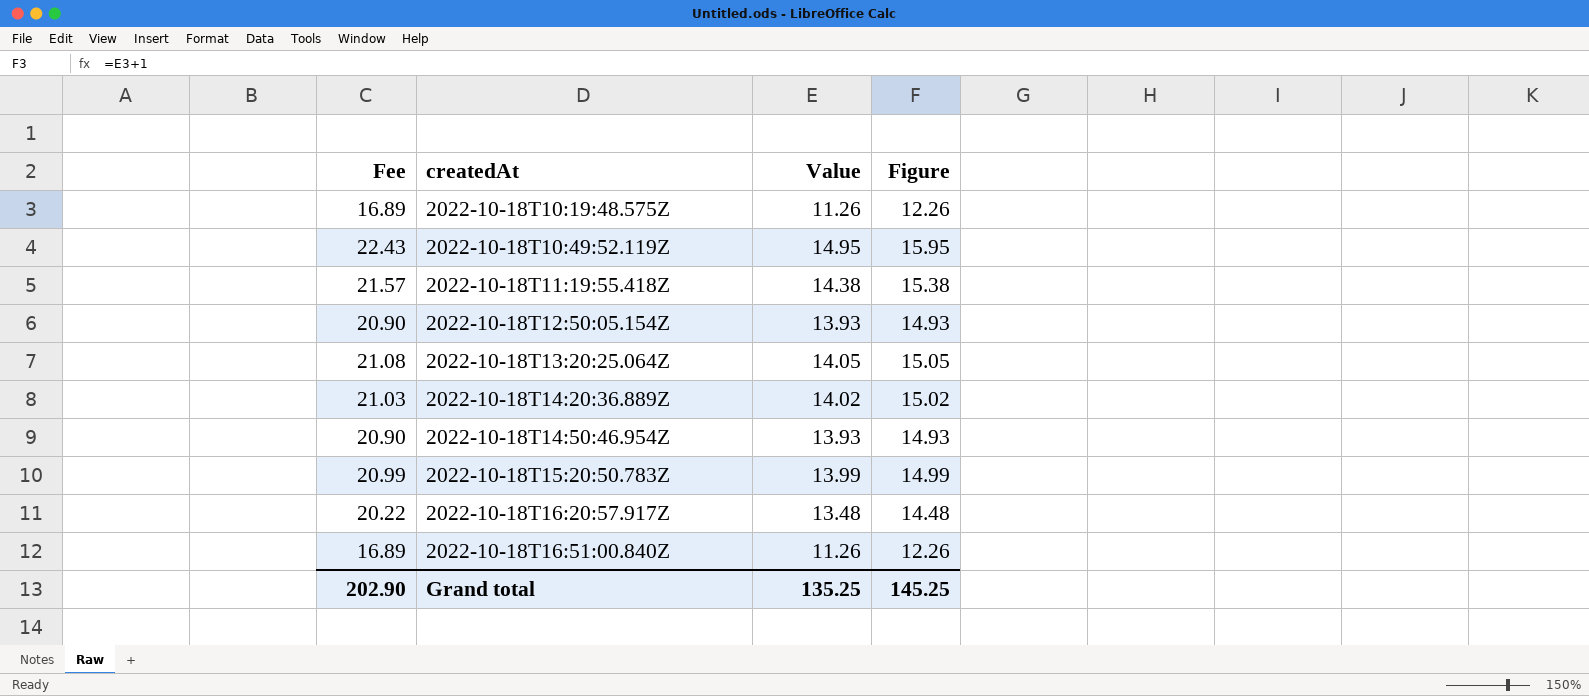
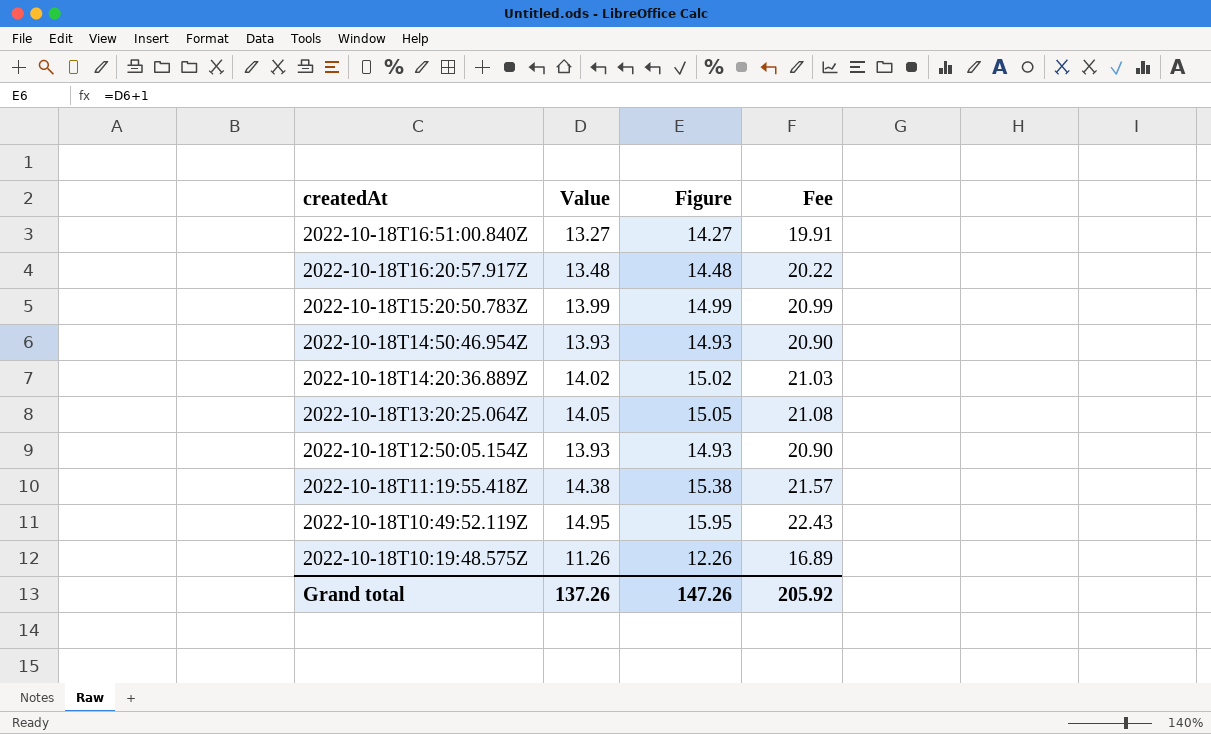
row order: createdAt ascending -> createdAt descending
column Fee | position: 1 -> 4
2022-10-18T16:51:00.840Z | Value: 11.26 -> 13.27
2022-10-18T16:51:00.840Z | Figure: 12.26 -> 14.27
2022-10-18T16:51:00.840Z | Fee: 16.89 -> 19.91
Grand total | Value: 135.25 -> 137.26
Grand total | Figure: 145.25 -> 147.26
Grand total | Fee: 202.90 -> 205.92

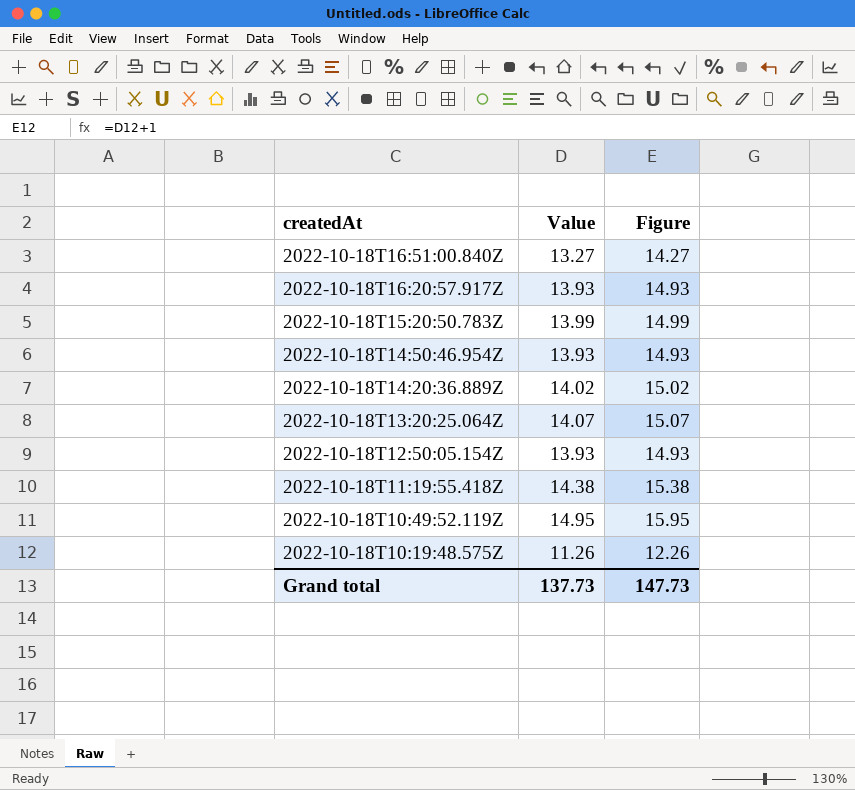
column Fee | formula: [Value] * 1.5 -> none
2022-10-18T16:20:57.917Z | Value: 13.48 -> 13.93
2022-10-18T16:20:57.917Z | Figure: 14.48 -> 14.93
2022-10-18T13:20:25.064Z | Value: 14.05 -> 14.07
2022-10-18T13:20:25.064Z | Figure: 15.05 -> 15.07
Grand total | Value: 137.26 -> 137.73
Grand total | Figure: 147.26 -> 147.73

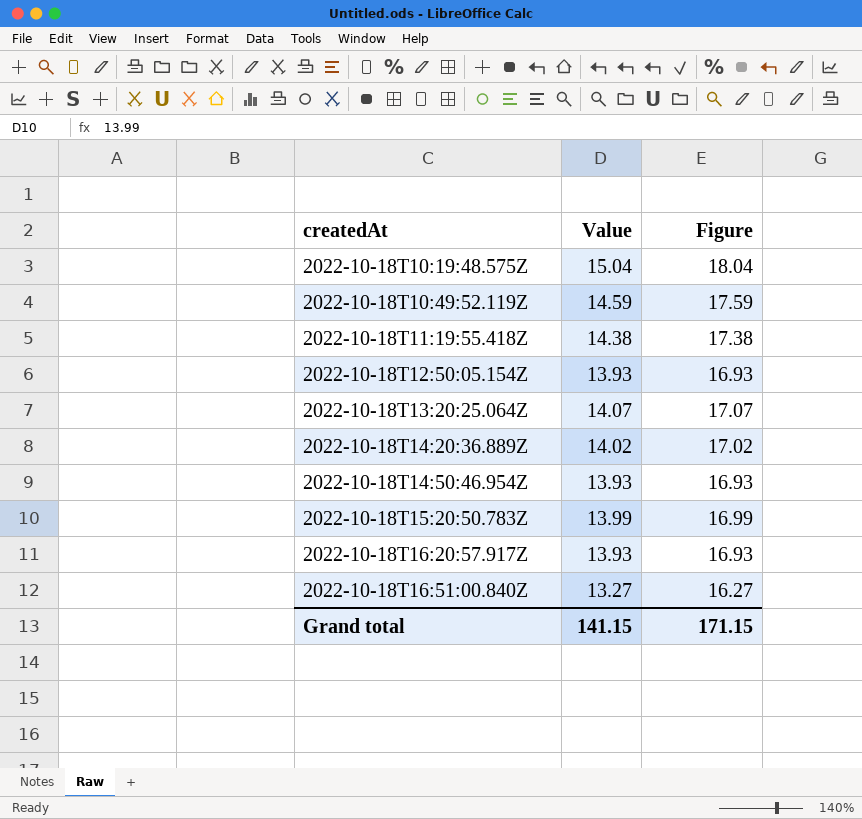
row order: createdAt descending -> createdAt ascending
column Figure | formula: [Value] + 1 -> [Value] + 3
2022-10-18T10:19:48.575Z | Value: 11.26 -> 15.04
2022-10-18T10:49:52.119Z | Value: 14.95 -> 14.59
Grand total | Value: 137.73 -> 141.15
Grand total | Figure: 147.73 -> 171.15

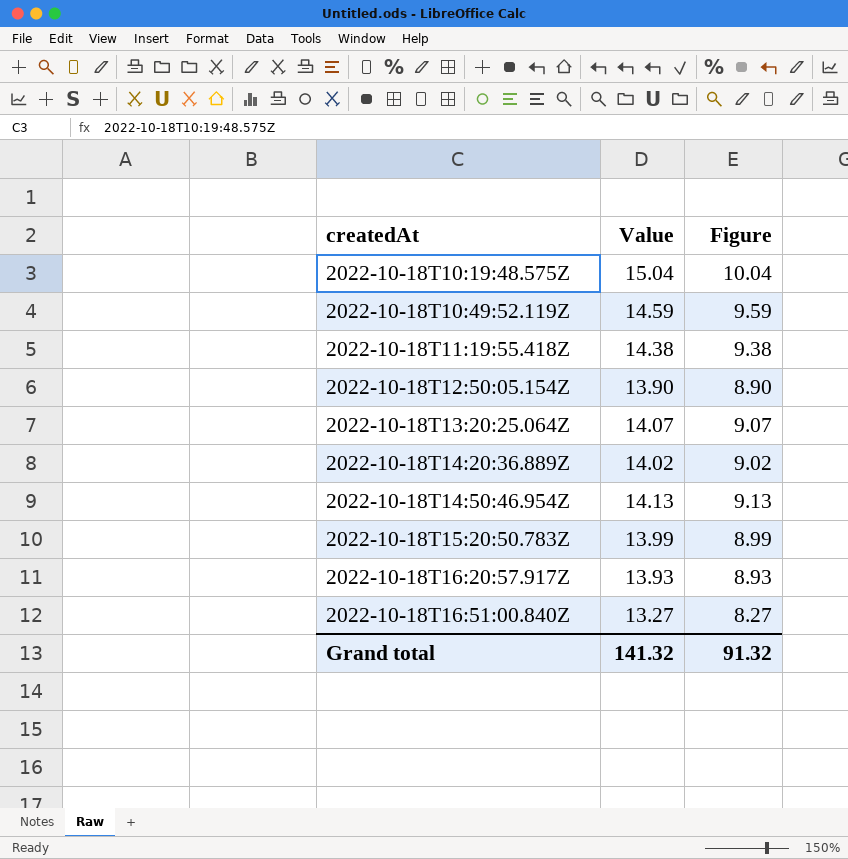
column Figure | formula: [Value] + 3 -> [Value] - 5
2022-10-18T12:50:05.154Z | Value: 13.93 -> 13.90
2022-10-18T14:50:46.954Z | Value: 13.93 -> 14.13
Grand total | Value: 141.15 -> 141.32
Grand total | Figure: 171.15 -> 91.32

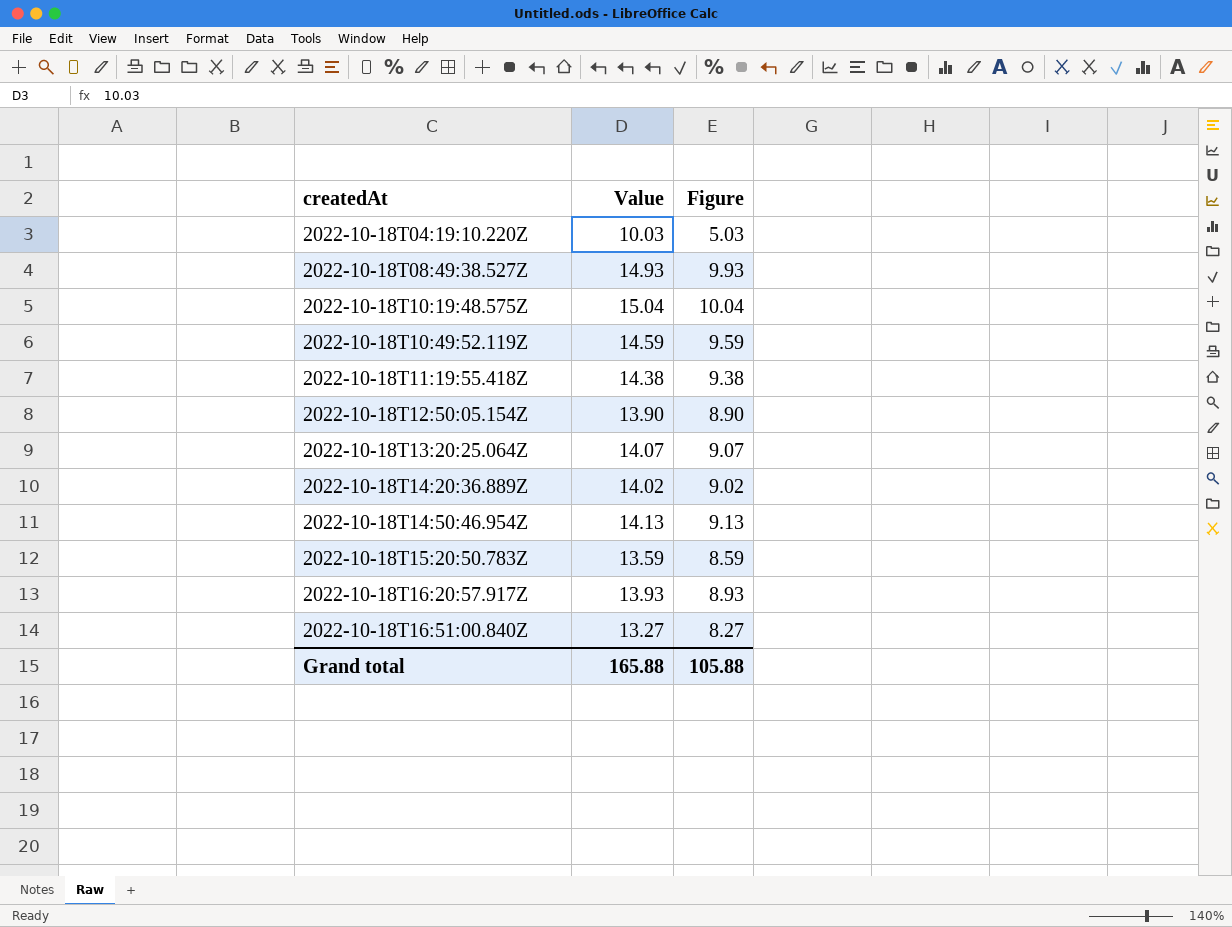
row 2022-10-18T04:19:10.220Z: none -> 10.03 | 5.03
row 2022-10-18T08:49:38.527Z: none -> 14.93 | 9.93
2022-10-18T15:20:50.783Z | Value: 13.99 -> 13.59
2022-10-18T15:20:50.783Z | Figure: 8.99 -> 8.59
Grand total | Value: 141.32 -> 165.88
Grand total | Figure: 91.32 -> 105.88

